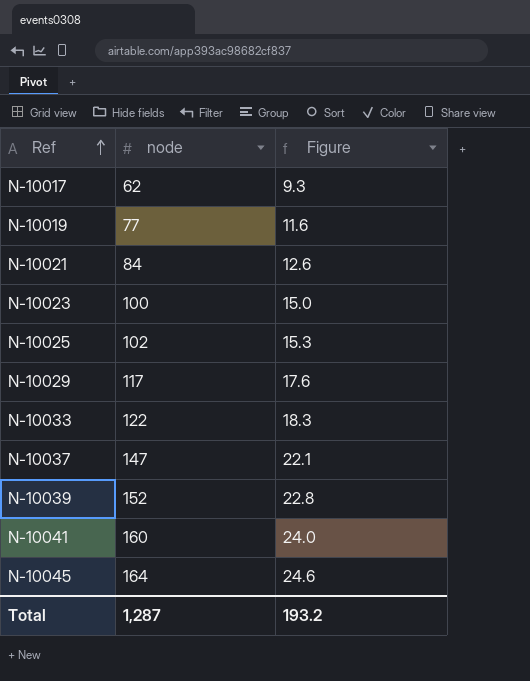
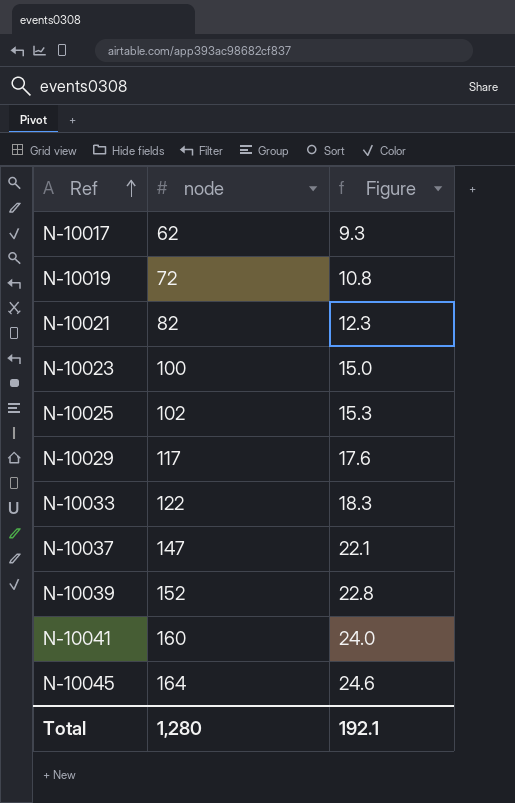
N-10019 | node: 77 -> 72
N-10019 | Figure: 11.6 -> 10.8
N-10021 | node: 84 -> 82
N-10021 | Figure: 12.6 -> 12.3
Total | node: 1,287 -> 1,280
Total | Figure: 193.2 -> 192.1

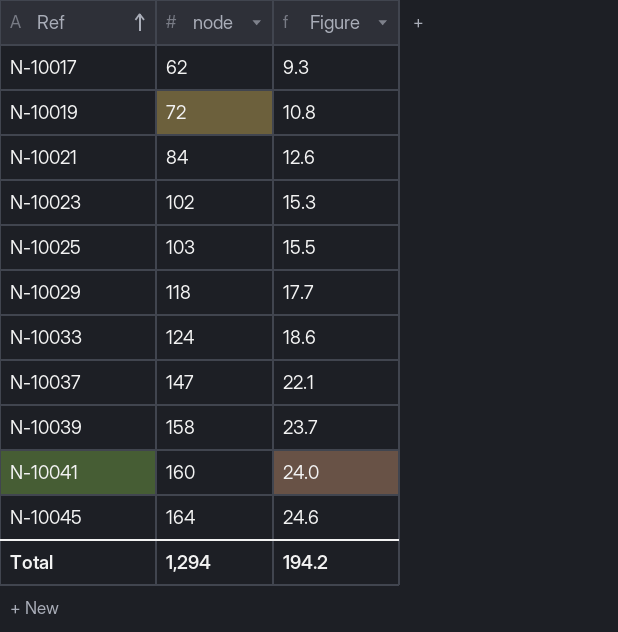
N-10021 | node: 82 -> 84
N-10021 | Figure: 12.3 -> 12.6
N-10023 | node: 100 -> 102
N-10023 | Figure: 15.0 -> 15.3
N-10025 | node: 102 -> 103
N-10025 | Figure: 15.3 -> 15.5
N-10029 | node: 117 -> 118
N-10029 | Figure: 17.6 -> 17.7
N-10033 | node: 122 -> 124
N-10033 | Figure: 18.3 -> 18.6
N-10039 | node: 152 -> 158
N-10039 | Figure: 22.8 -> 23.7
Total | node: 1,280 -> 1,294
Total | Figure: 192.1 -> 194.2

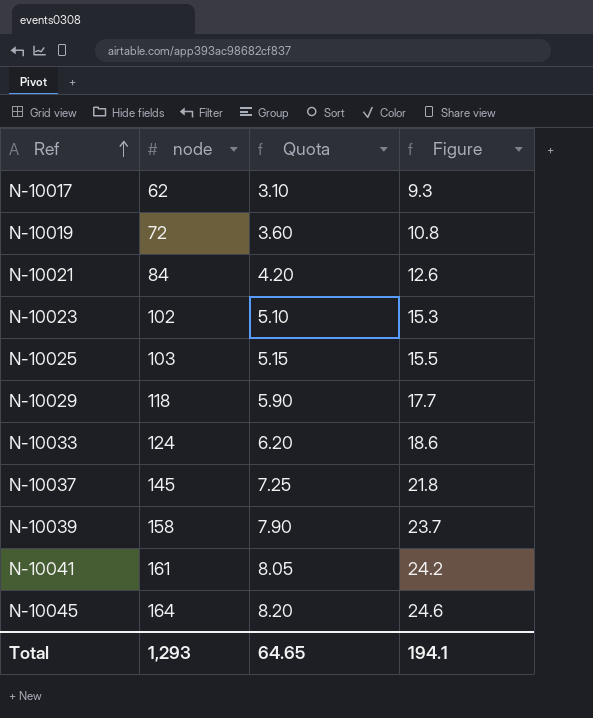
column Quota | formula: none -> [node] * 0.05
N-10037 | node: 147 -> 145
N-10037 | Figure: 22.1 -> 21.8
N-10041 | node: 160 -> 161
N-10041 | Figure: 24.0 -> 24.2
Total | node: 1,294 -> 1,293
Total | Figure: 194.2 -> 194.1

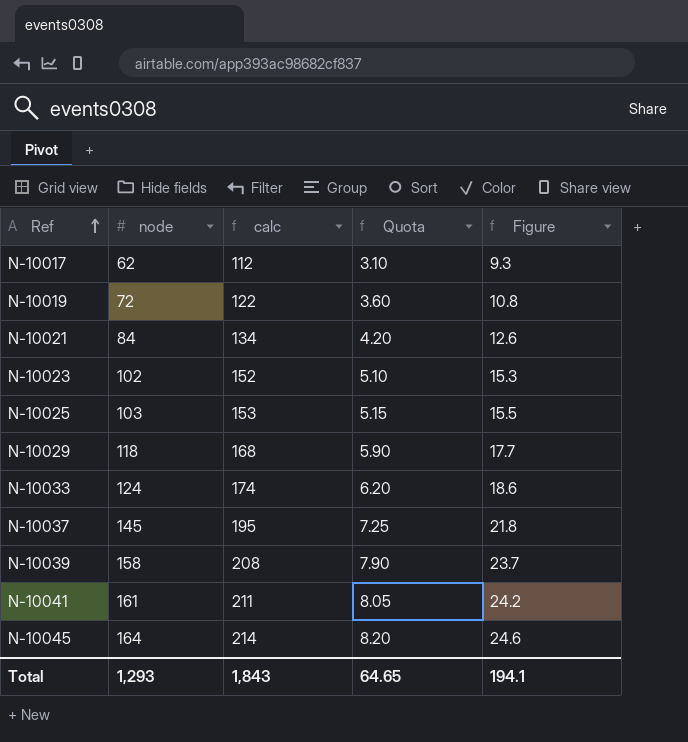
column calc | formula: none -> [node] + 50

